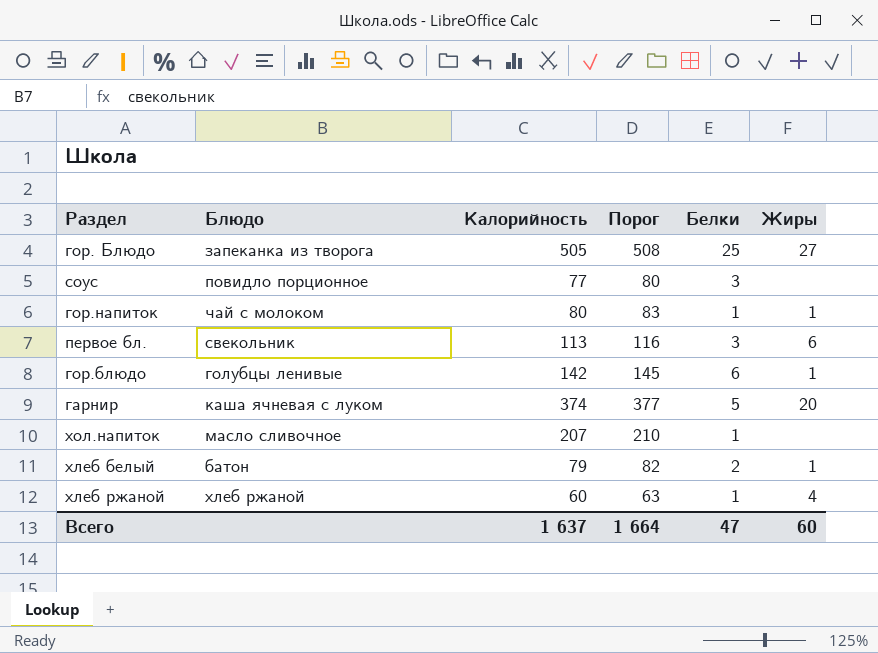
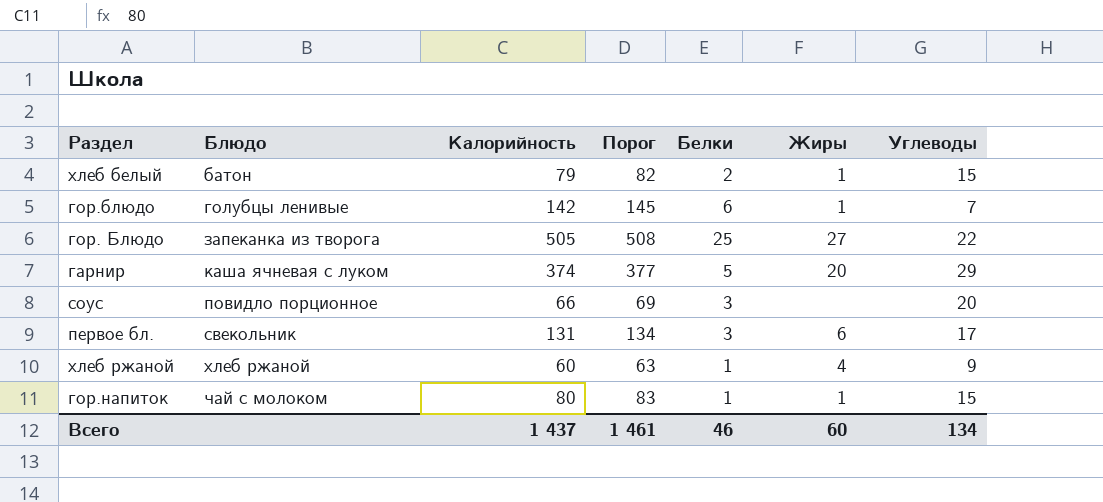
row order: none -> Блюдо ascending
column Углеводы | position: none -> 7
row хол.напиток: масло сливочное | 207 | 210 | 1 | none -> none
соус | Калорийность: 77 -> 66
соус | Порог: 80 -> 69
первое бл. | Калорийность: 113 -> 131
первое бл. | Порог: 116 -> 134
Всего | Калорийность: 1 637 -> 1 437
Всего | Порог: 1 664 -> 1 461
Всего | Белки: 47 -> 46

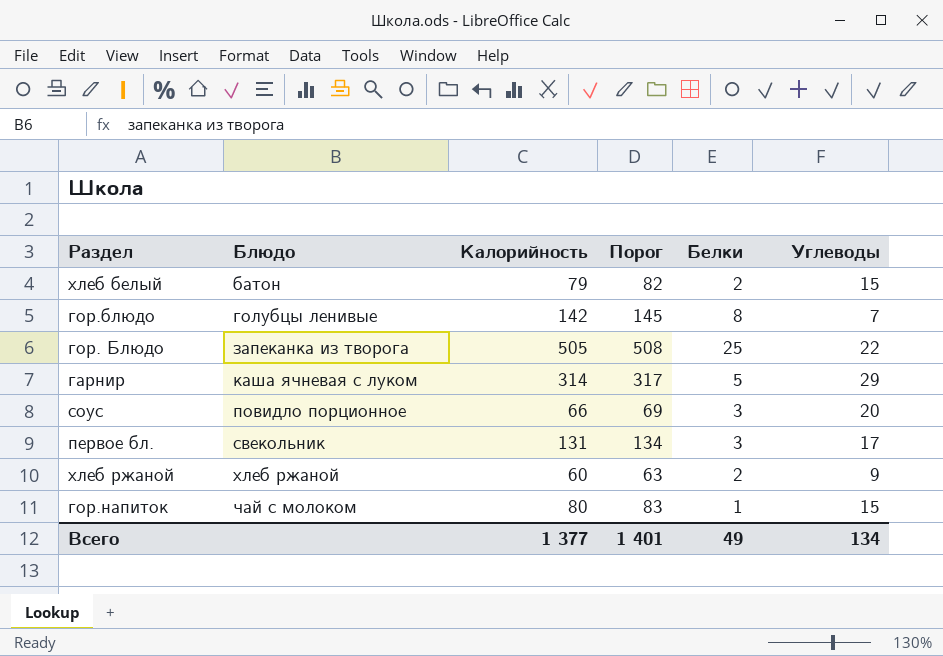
column Жиры | position: 6 -> none
гор.блюдо | Белки: 6 -> 8
гарнир | Калорийность: 374 -> 314
гарнир | Порог: 377 -> 317
хлеб ржаной | Белки: 1 -> 2
Всего | Калорийность: 1 437 -> 1 377
Всего | Порог: 1 461 -> 1 401
Всего | Белки: 46 -> 49

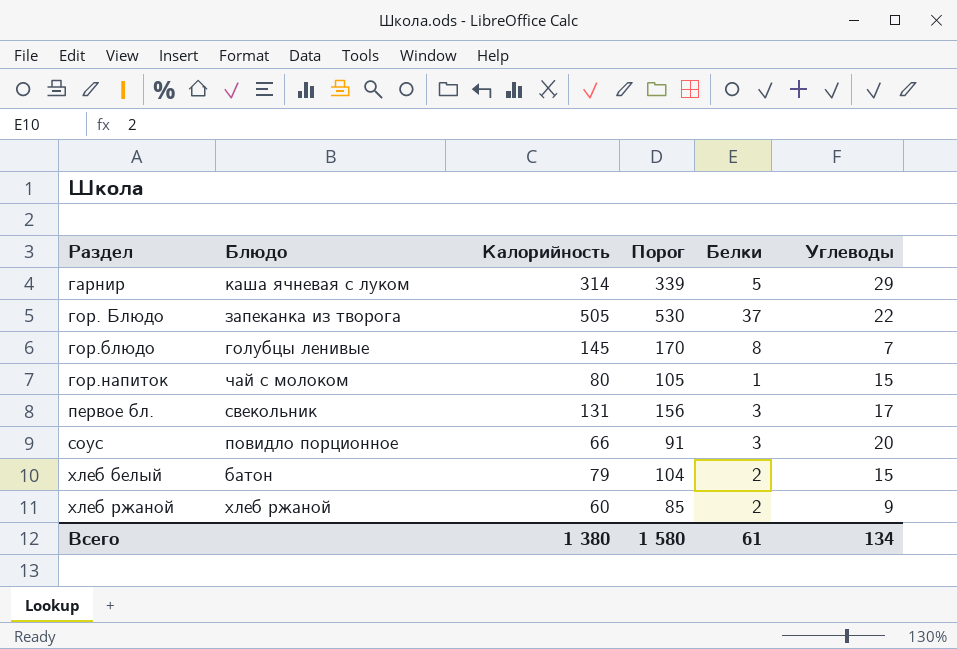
row order: Блюдо ascending -> Раздел ascending
column Порог | formula: [Калорийность] + 3 -> [Калорийность] + 25
гор. Блюдо | Белки: 25 -> 37
гор.блюдо | Калорийность: 142 -> 145
Всего | Калорийность: 1 377 -> 1 380
Всего | Порог: 1 401 -> 1 580
Всего | Белки: 49 -> 61

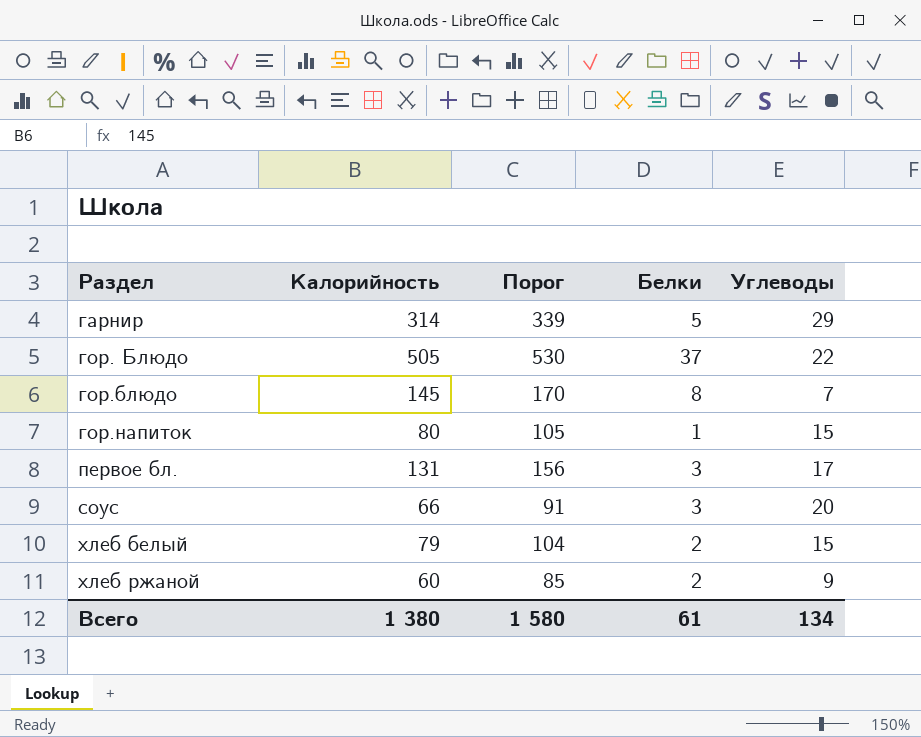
column Блюдо | position: 2 -> none

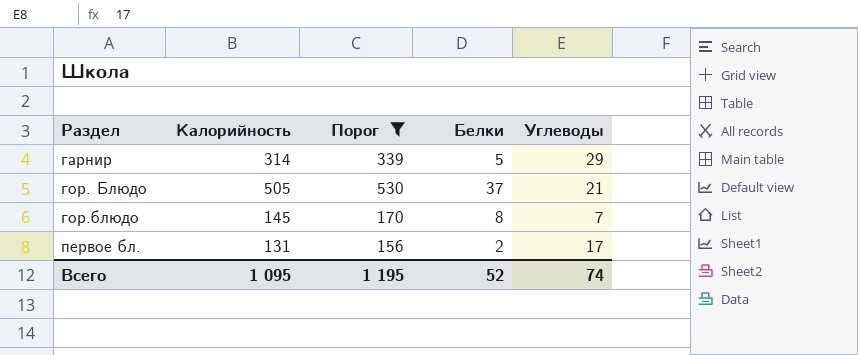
filter: none -> Порог >= 156
гор. Блюдо | Углеводы: 22 -> 21
первое бл. | Белки: 3 -> 2
Всего | Калорийность: 1 380 -> 1 095
Всего | Порог: 1 580 -> 1 195
Всего | Белки: 61 -> 52
Всего | Углеводы: 134 -> 74

